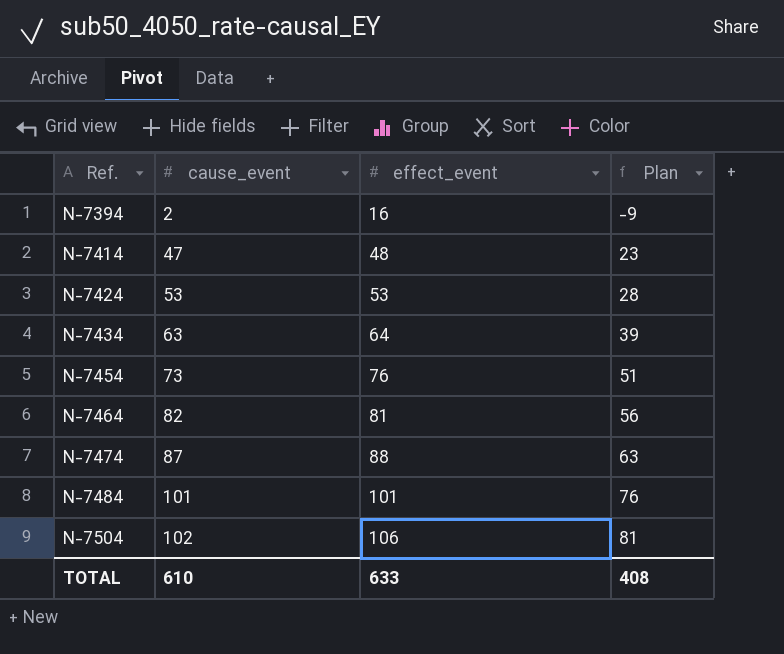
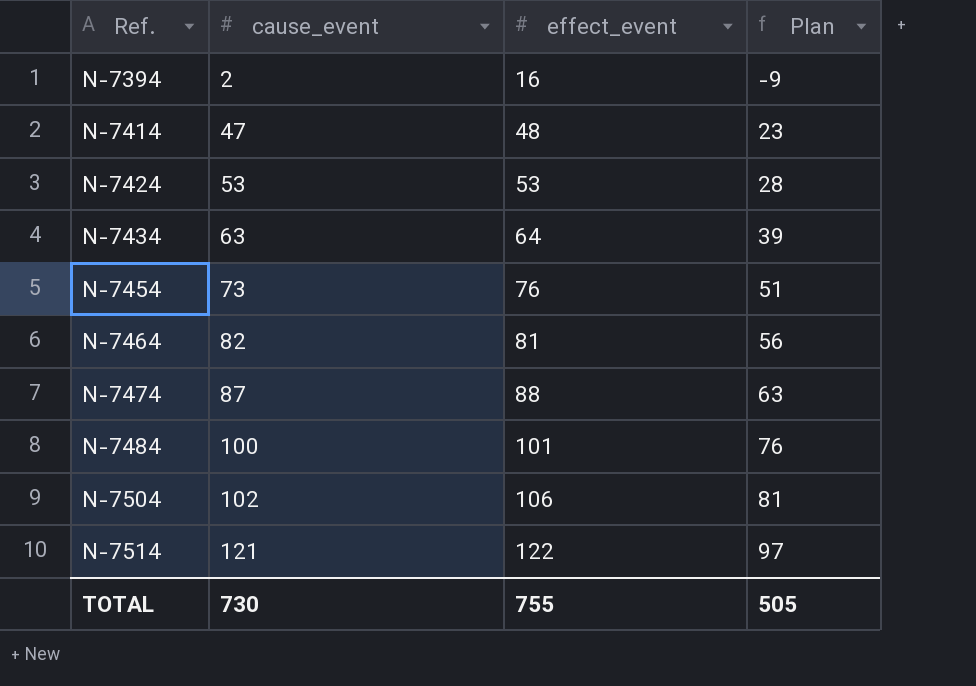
N-7484 | cause_event: 101 -> 100
row N-7514: none -> 121 | 122 | 97
TOTAL | cause_event: 610 -> 730
TOTAL | effect_event: 633 -> 755
TOTAL | Plan: 408 -> 505

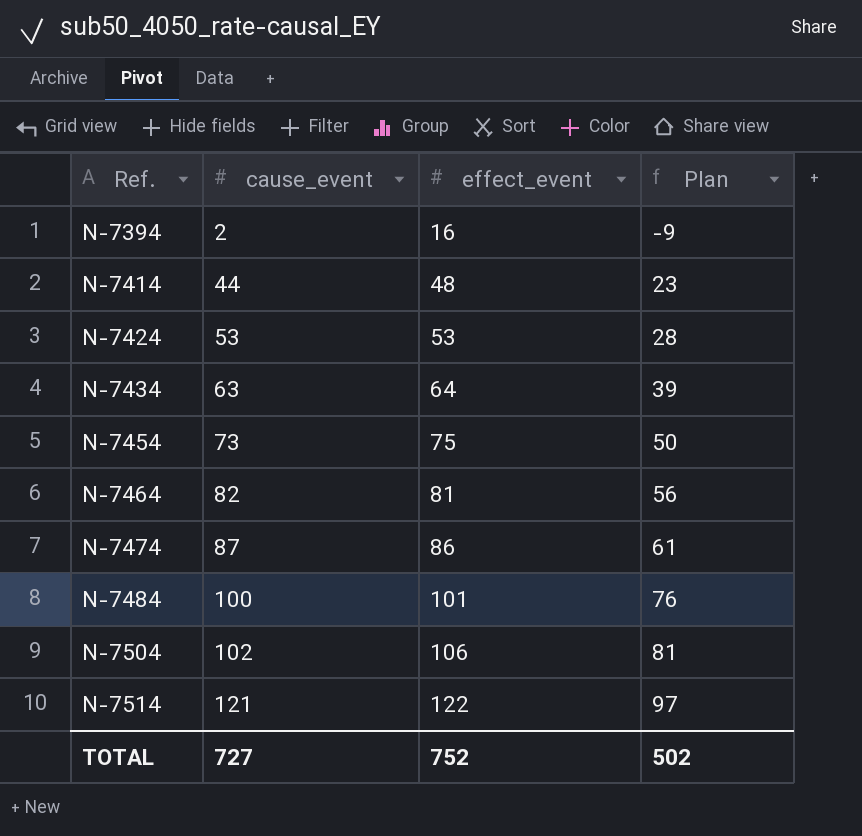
N-7414 | cause_event: 47 -> 44
N-7454 | effect_event: 76 -> 75
N-7454 | Plan: 51 -> 50
N-7474 | effect_event: 88 -> 86
N-7474 | Plan: 63 -> 61
TOTAL | cause_event: 730 -> 727
TOTAL | effect_event: 755 -> 752
TOTAL | Plan: 505 -> 502

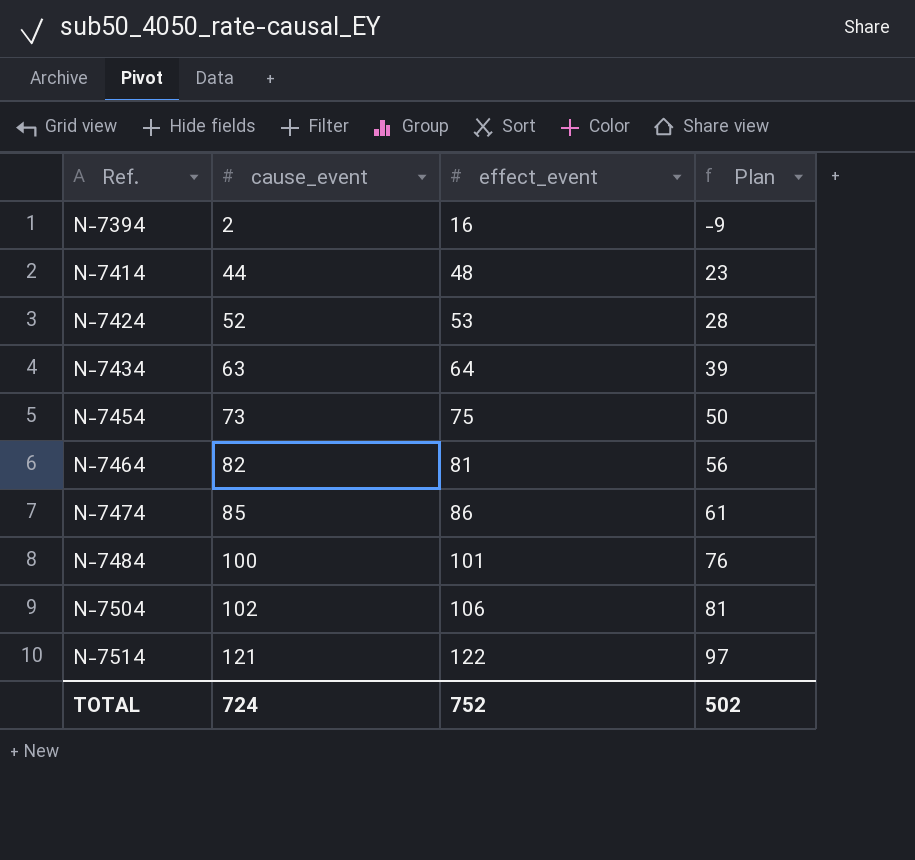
N-7424 | cause_event: 53 -> 52
N-7474 | cause_event: 87 -> 85
TOTAL | cause_event: 727 -> 724

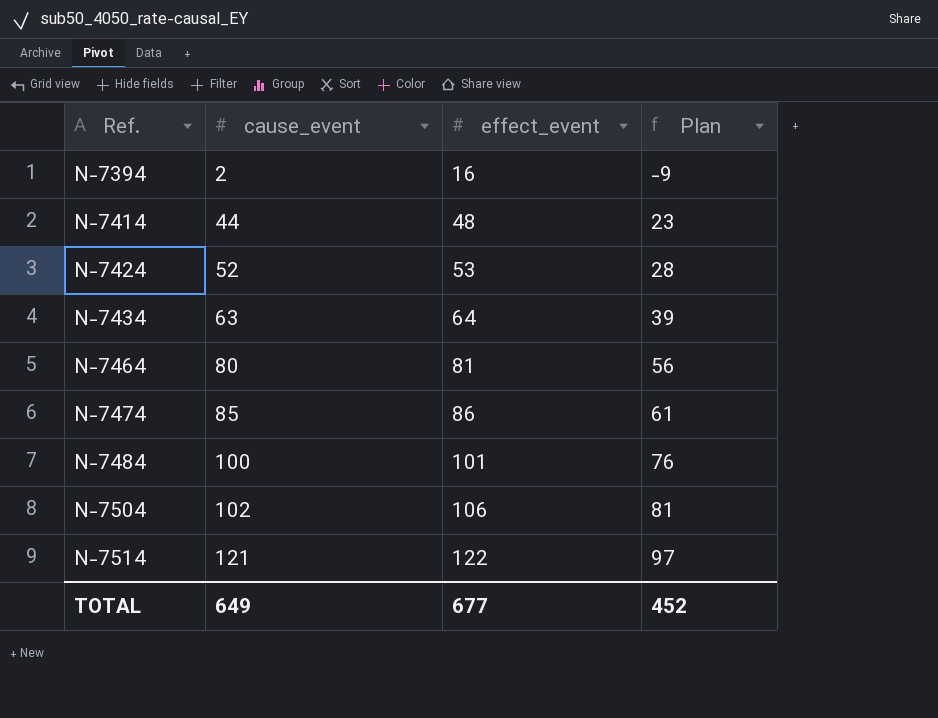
row N-7454: 73 | 75 | 50 -> none
N-7464 | cause_event: 82 -> 80
TOTAL | cause_event: 724 -> 649
TOTAL | effect_event: 752 -> 677
TOTAL | Plan: 502 -> 452

